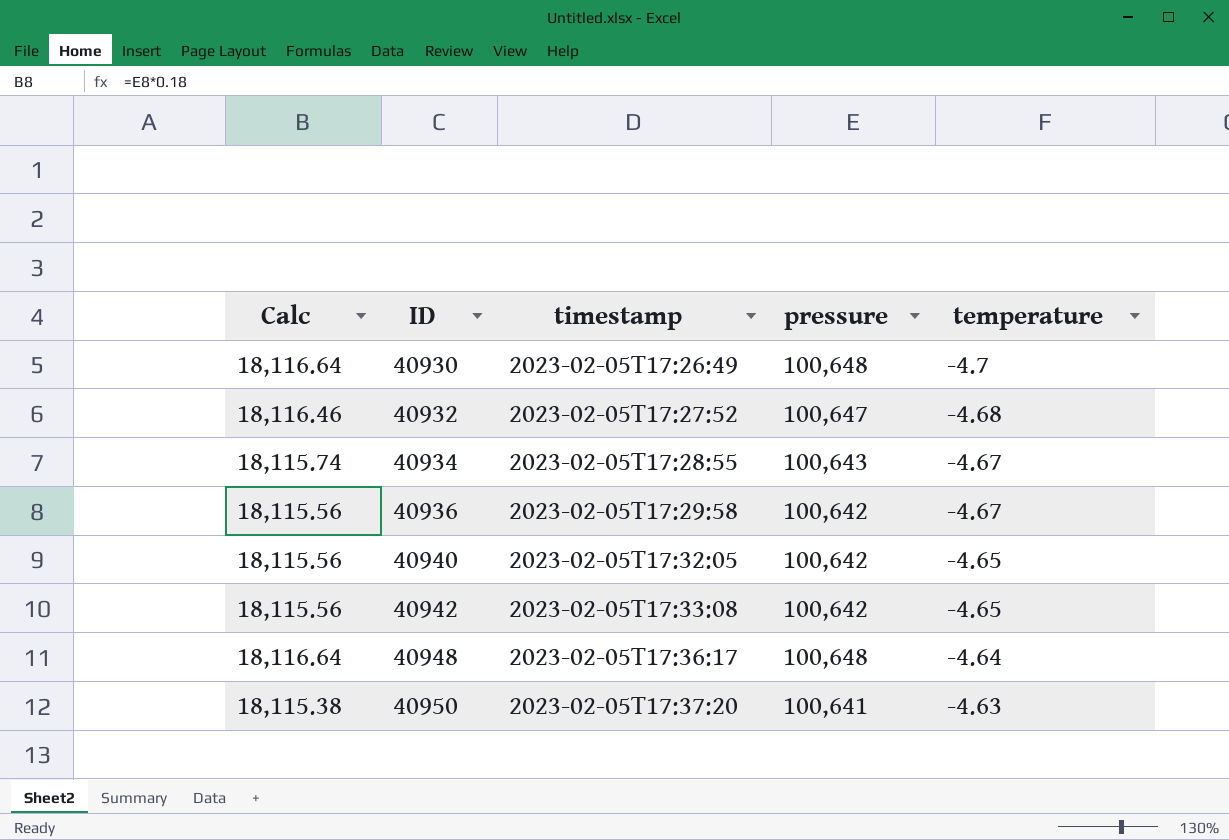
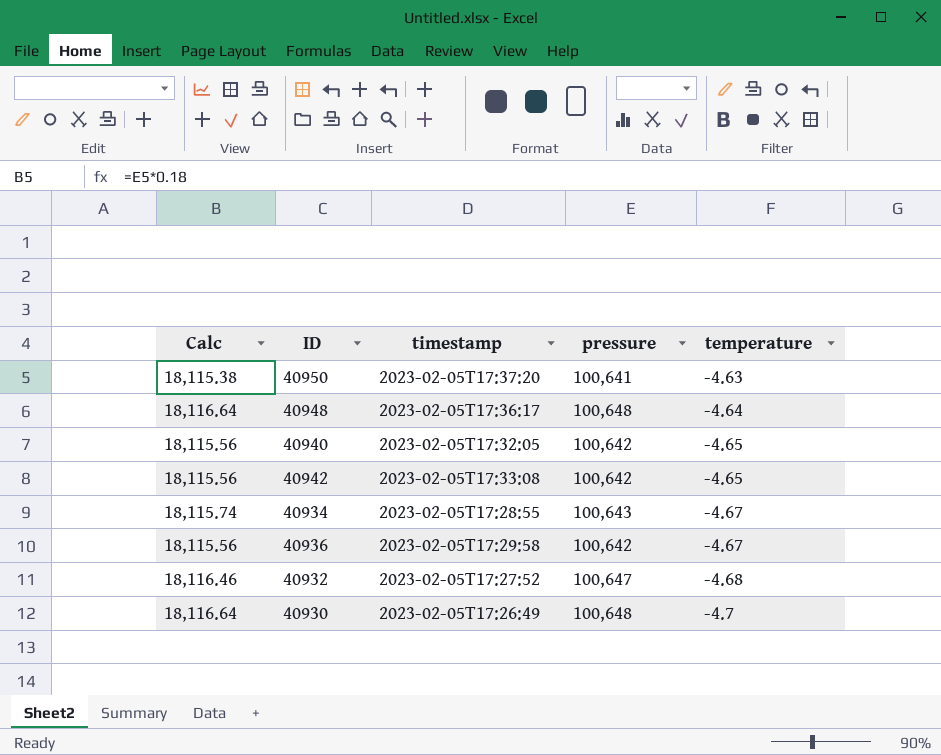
row order: ID ascending -> temperature descending

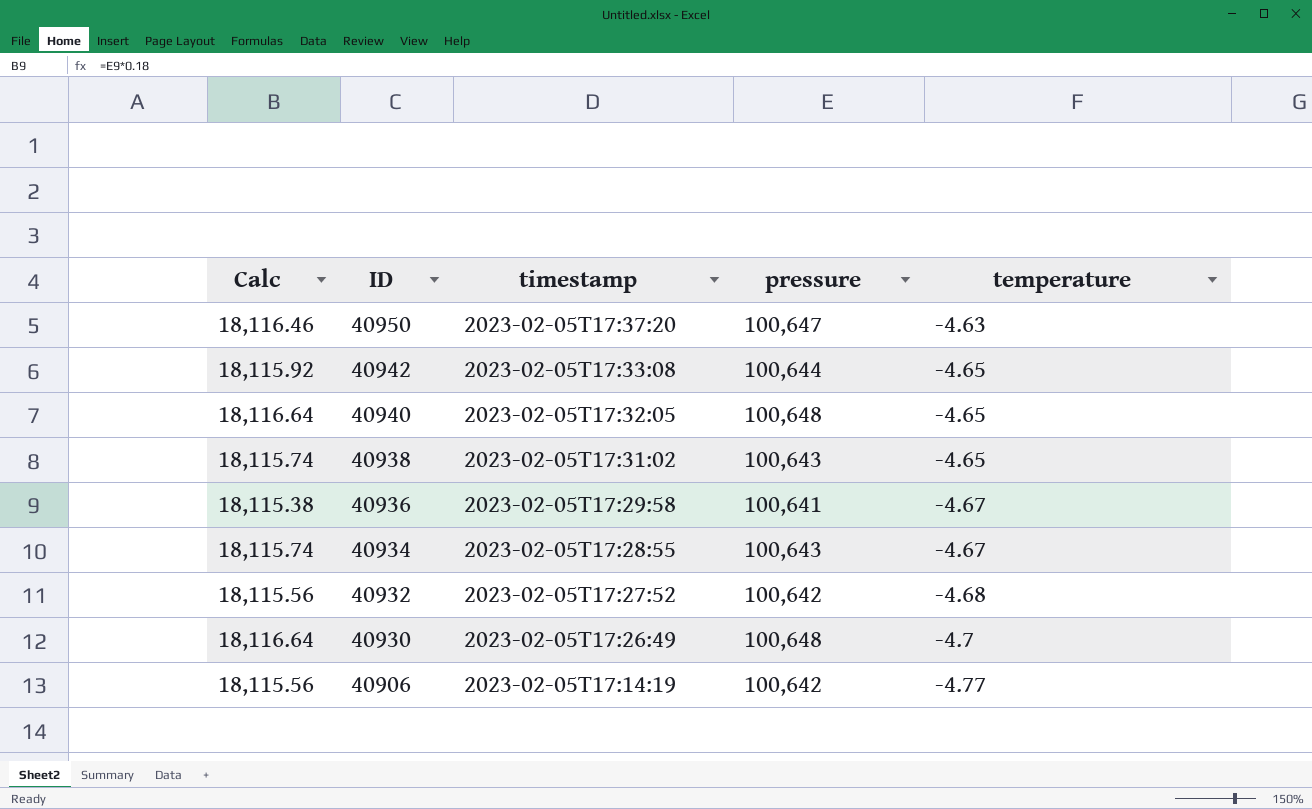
row order: temperature descending -> ID descending
row 40948: 18,116.64 | 2023-02-05T17:36:17 | 100,648 | -4.64 -> none
40950 | Calc: 18,115.38 -> 18,116.46
40950 | pressure: 100,641 -> 100,647
40942 | Calc: 18,115.56 -> 18,115.92
40942 | pressure: 100,642 -> 100,644
40940 | Calc: 18,115.56 -> 18,116.64
40940 | pressure: 100,642 -> 100,648
row 40938: none -> 18,115.74 | 2023-02-05T17:31:02 | 100,643 | -4.65
40936 | Calc: 18,115.56 -> 18,115.38
40936 | pressure: 100,642 -> 100,641
40932 | Calc: 18,116.46 -> 18,115.56
40932 | pressure: 100,647 -> 100,642
row 40906: none -> 18,115.56 | 2023-02-05T17:14:19 | 100,642 | -4.77

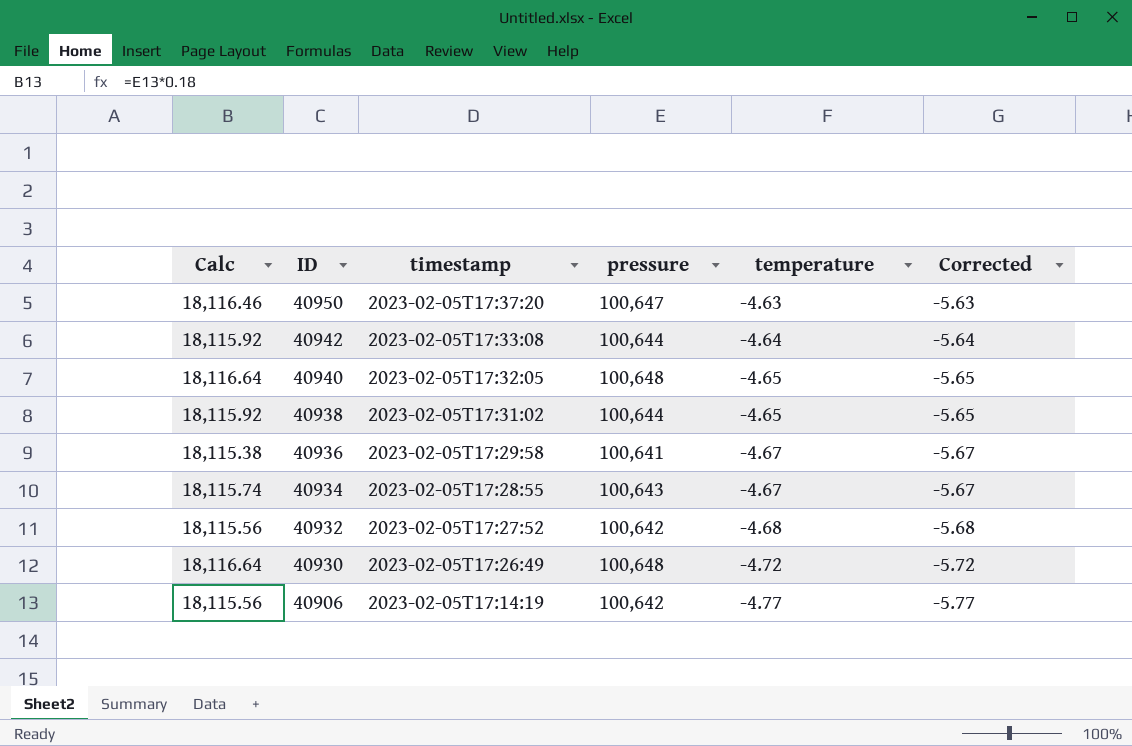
column Corrected | formula: none -> [temperature] - 1
40942 | temperature: -4.65 -> -4.64
40938 | Calc: 18,115.74 -> 18,115.92
40938 | pressure: 100,643 -> 100,644
40930 | temperature: -4.7 -> -4.72

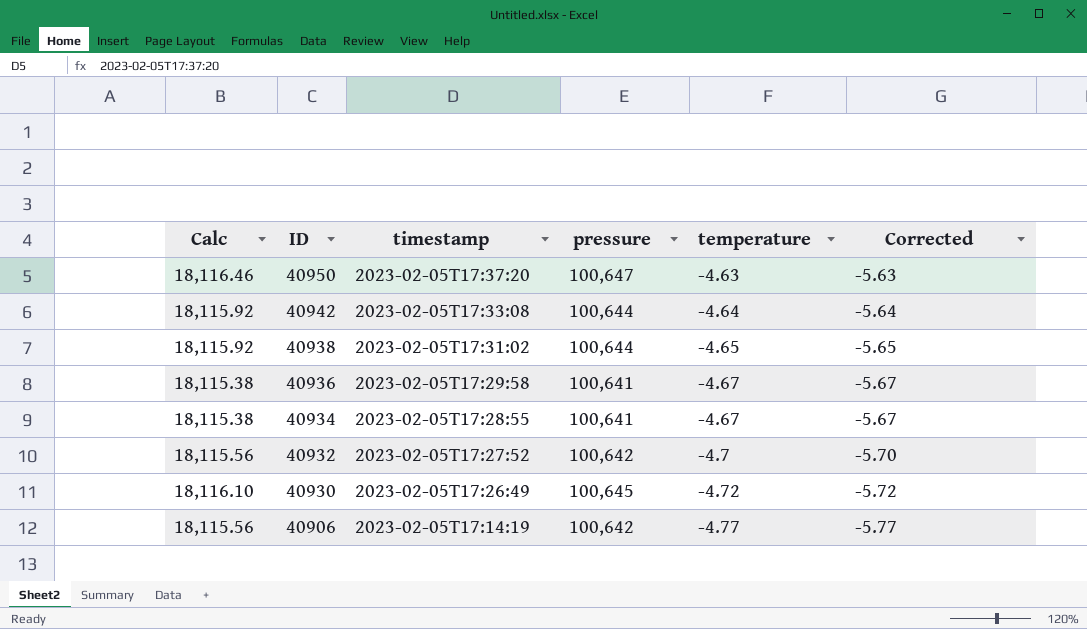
row 40940: 18,116.64 | 2023-02-05T17:32:05 | 100,648 | -4.65 | -5.65 -> none
40934 | Calc: 18,115.74 -> 18,115.38
40934 | pressure: 100,643 -> 100,641
40932 | temperature: -4.68 -> -4.7
40932 | Corrected: -5.68 -> -5.70
40930 | Calc: 18,116.64 -> 18,116.10
40930 | pressure: 100,648 -> 100,645

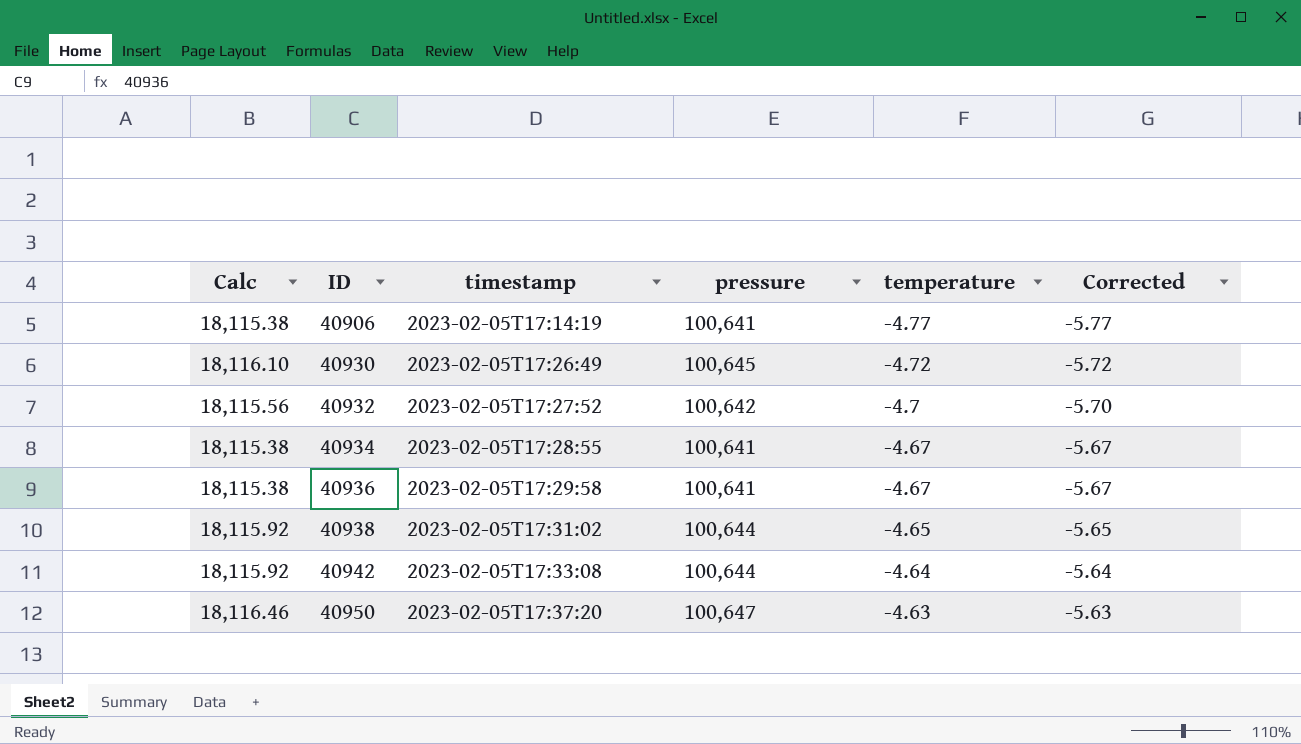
row order: ID descending -> ID ascending
40906 | Calc: 18,115.56 -> 18,115.38
40906 | pressure: 100,642 -> 100,641

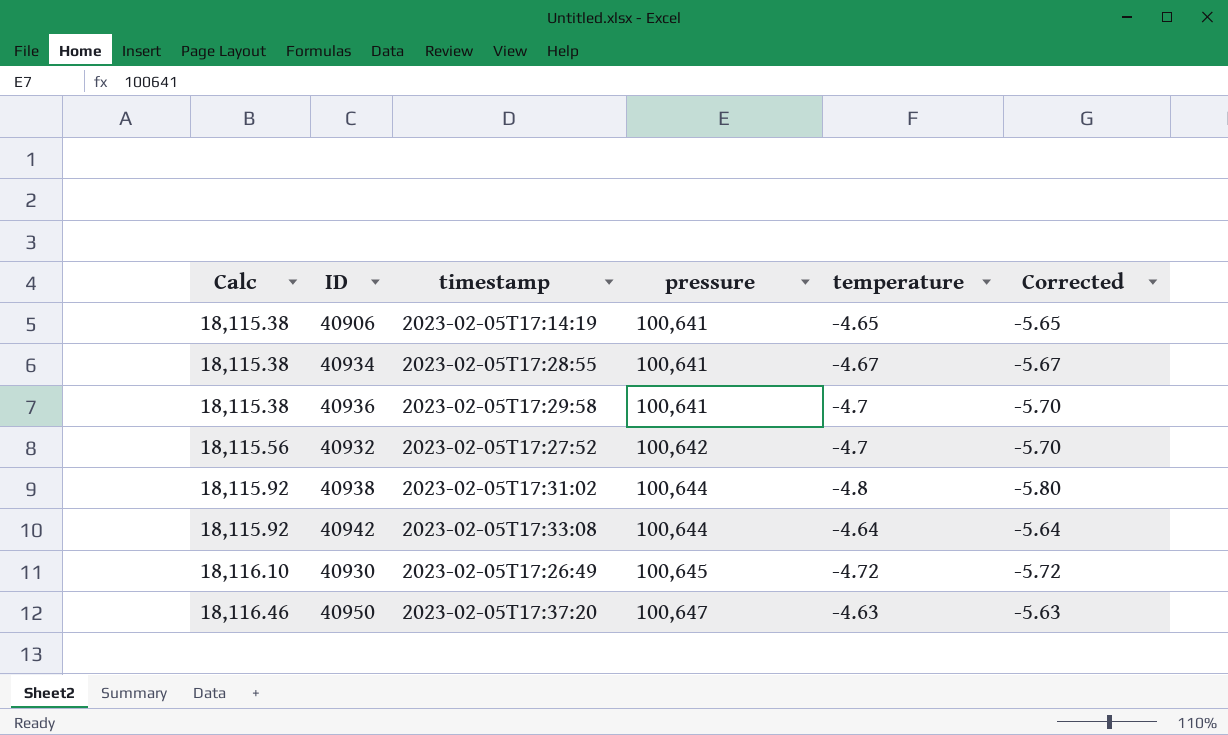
row order: ID ascending -> Calc ascending
40906 | temperature: -4.77 -> -4.65
40906 | Corrected: -5.77 -> -5.65
40936 | temperature: -4.67 -> -4.7
40936 | Corrected: -5.67 -> -5.70
40938 | temperature: -4.65 -> -4.8
40938 | Corrected: -5.65 -> -5.80

